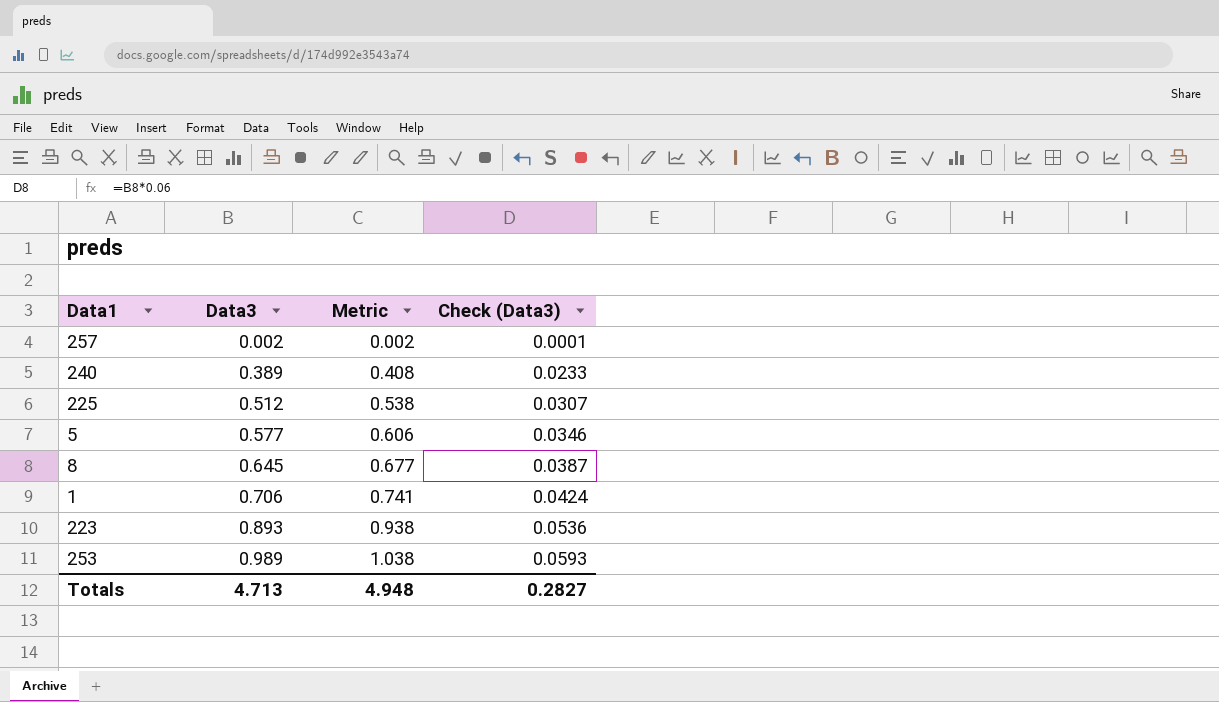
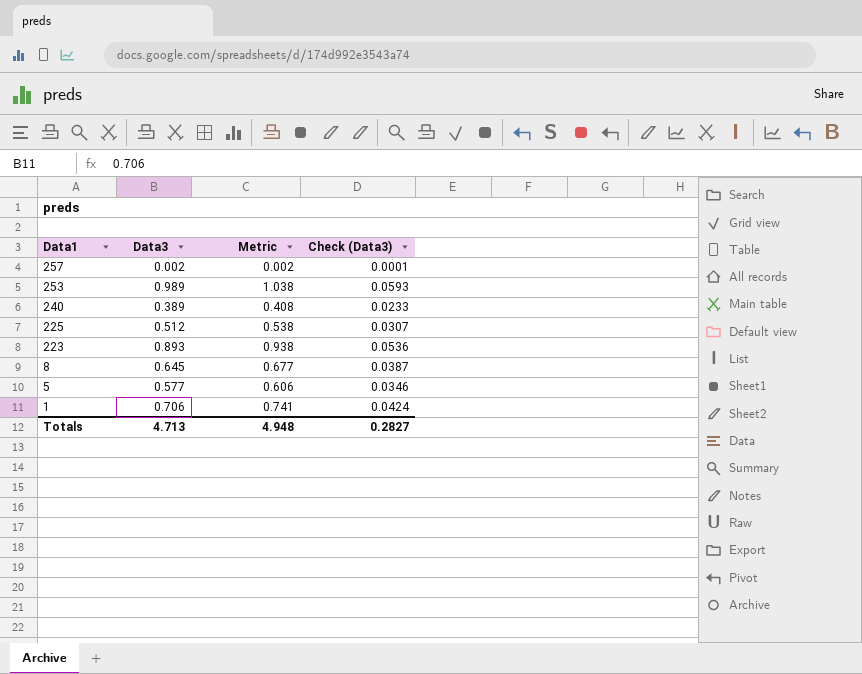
row order: Data3 ascending -> Data1 descending

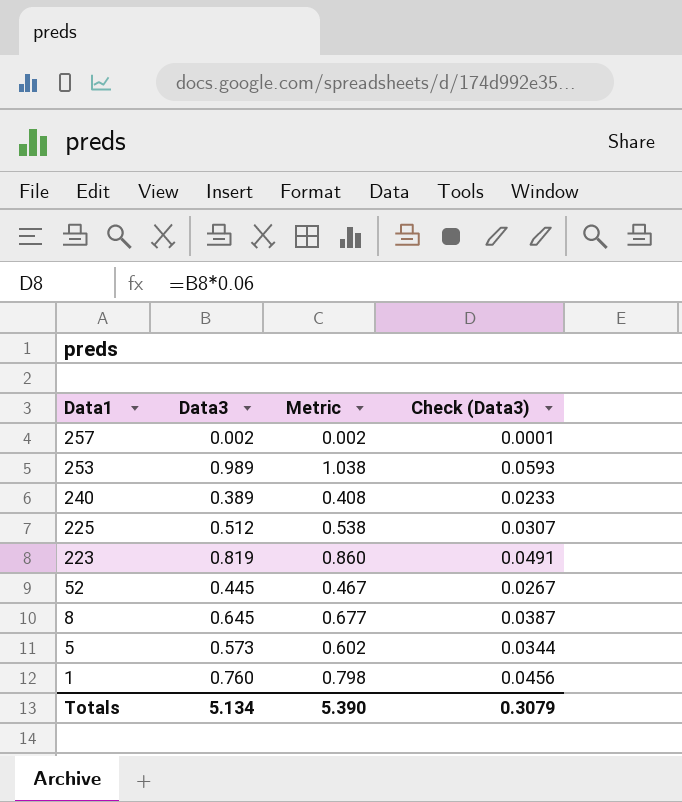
223 | Data3: 0.893 -> 0.819
223 | Metric: 0.938 -> 0.860
223 | Check (Data3): 0.0536 -> 0.0491
row 52: none -> 0.445 | 0.467 | 0.0267
5 | Data3: 0.577 -> 0.573
5 | Metric: 0.606 -> 0.602
5 | Check (Data3): 0.0346 -> 0.0344
1 | Data3: 0.706 -> 0.760
1 | Metric: 0.741 -> 0.798
1 | Check (Data3): 0.0424 -> 0.0456
Totals | Data3: 4.713 -> 5.134
Totals | Metric: 4.948 -> 5.390
Totals | Check (Data3): 0.2827 -> 0.3079

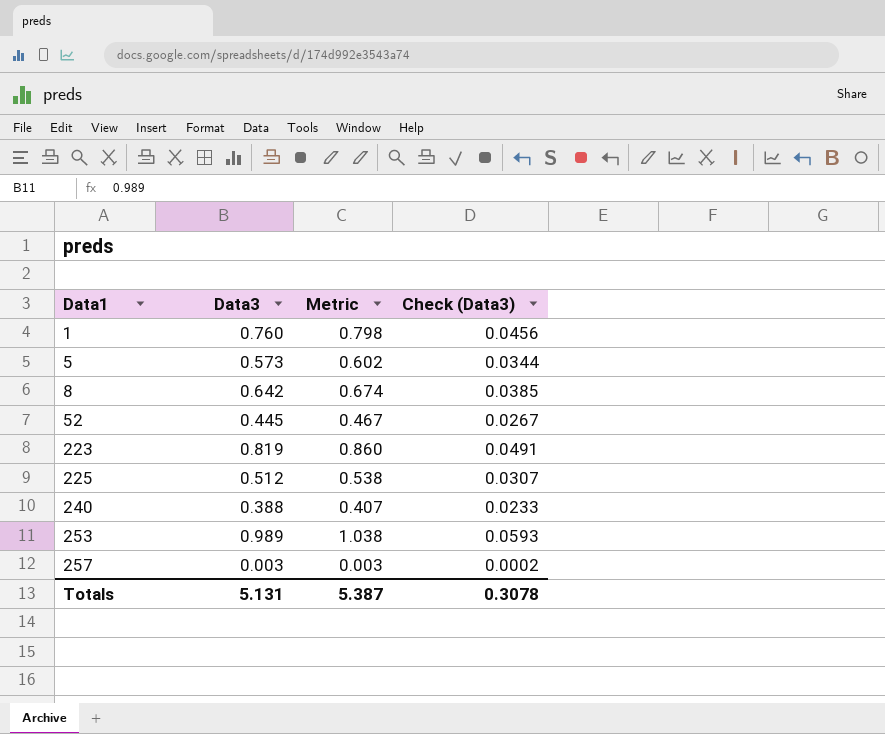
row order: Data1 descending -> Data1 ascending
8 | Data3: 0.645 -> 0.642
8 | Metric: 0.677 -> 0.674
8 | Check (Data3): 0.0387 -> 0.0385
240 | Data3: 0.389 -> 0.388
240 | Metric: 0.408 -> 0.407
257 | Data3: 0.002 -> 0.003
257 | Metric: 0.002 -> 0.003
257 | Check (Data3): 0.0001 -> 0.0002
Totals | Data3: 5.134 -> 5.131
Totals | Metric: 5.390 -> 5.387
Totals | Check (Data3): 0.3079 -> 0.3078

